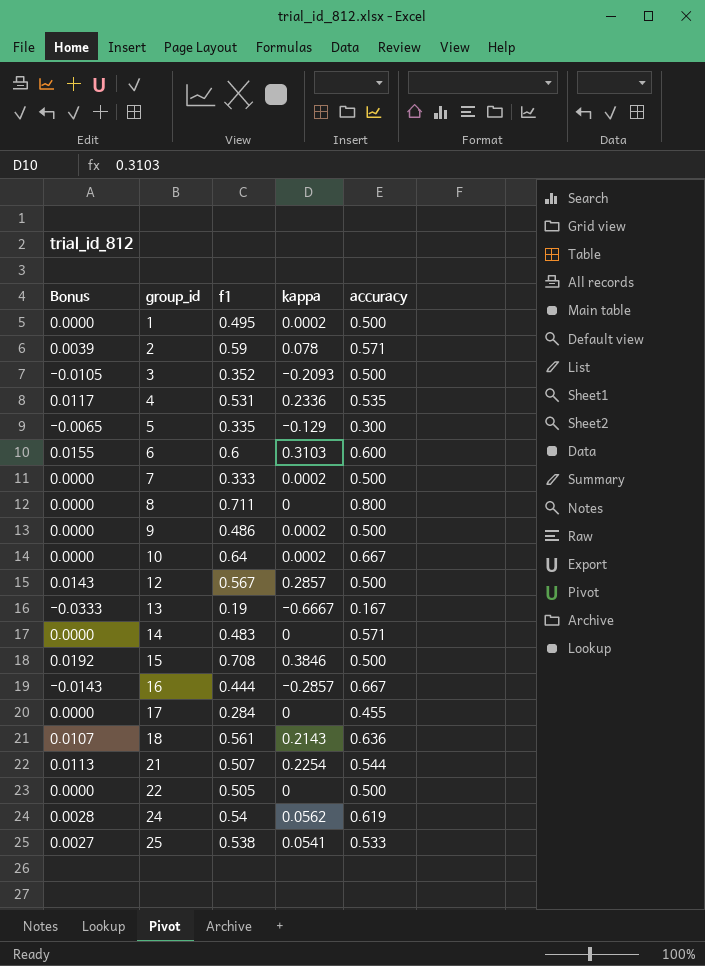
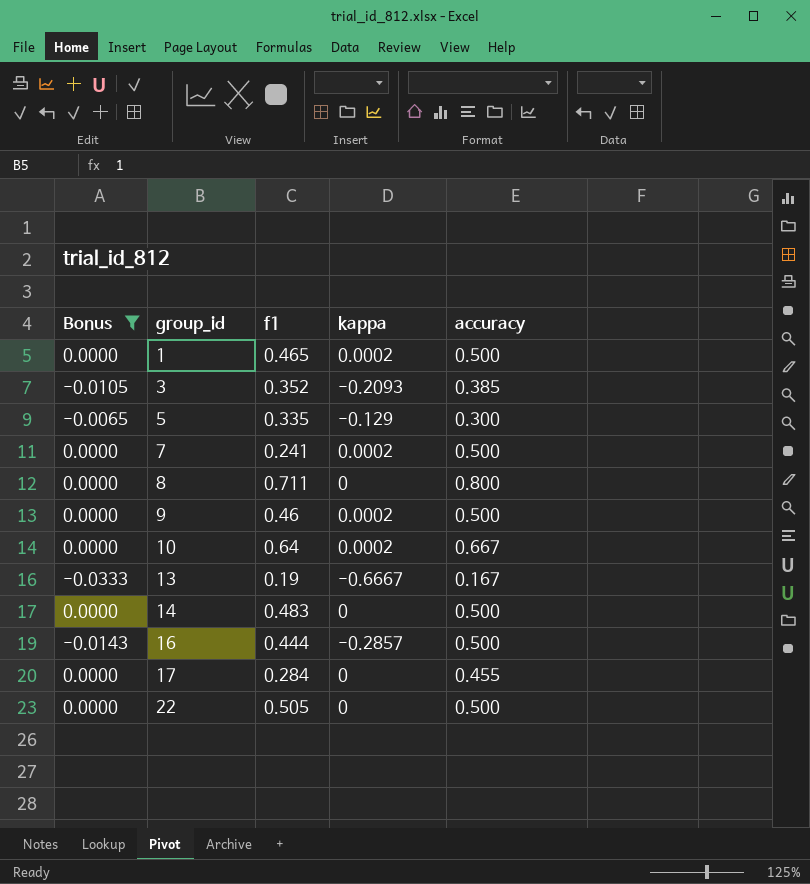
filter: none -> Bonus <= 0.0000
1 | f1: 0.495 -> 0.465
3 | accuracy: 0.500 -> 0.385
7 | f1: 0.333 -> 0.241
9 | f1: 0.486 -> 0.46
14 | accuracy: 0.571 -> 0.500
16 | accuracy: 0.667 -> 0.500

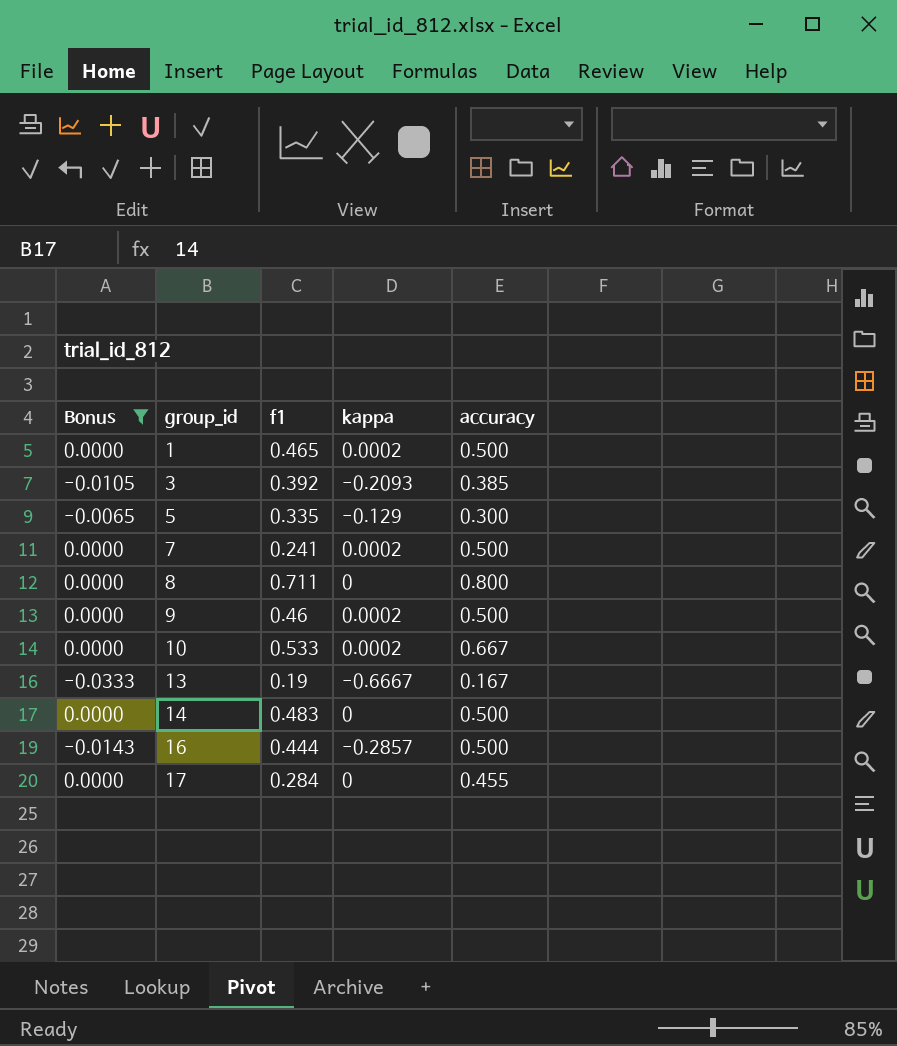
row 22: 0.0000 | 0.505 | 0 | 0.500 -> none
3 | f1: 0.352 -> 0.392
10 | f1: 0.64 -> 0.533

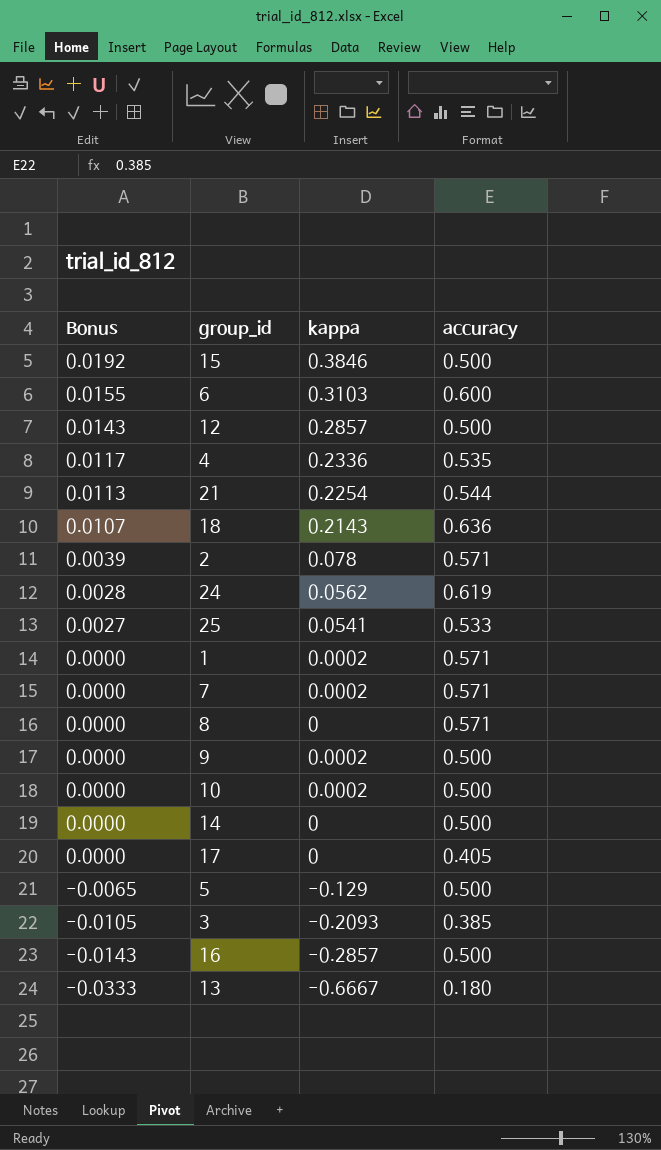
filter: Bonus <= 0.0000 -> none
row order: group_id ascending -> Bonus descending
column f1 | position: 3 -> none
1 | accuracy: 0.500 -> 0.571
7 | accuracy: 0.500 -> 0.571
8 | accuracy: 0.800 -> 0.571
10 | accuracy: 0.667 -> 0.500
17 | accuracy: 0.455 -> 0.405
5 | accuracy: 0.300 -> 0.500
13 | accuracy: 0.167 -> 0.180

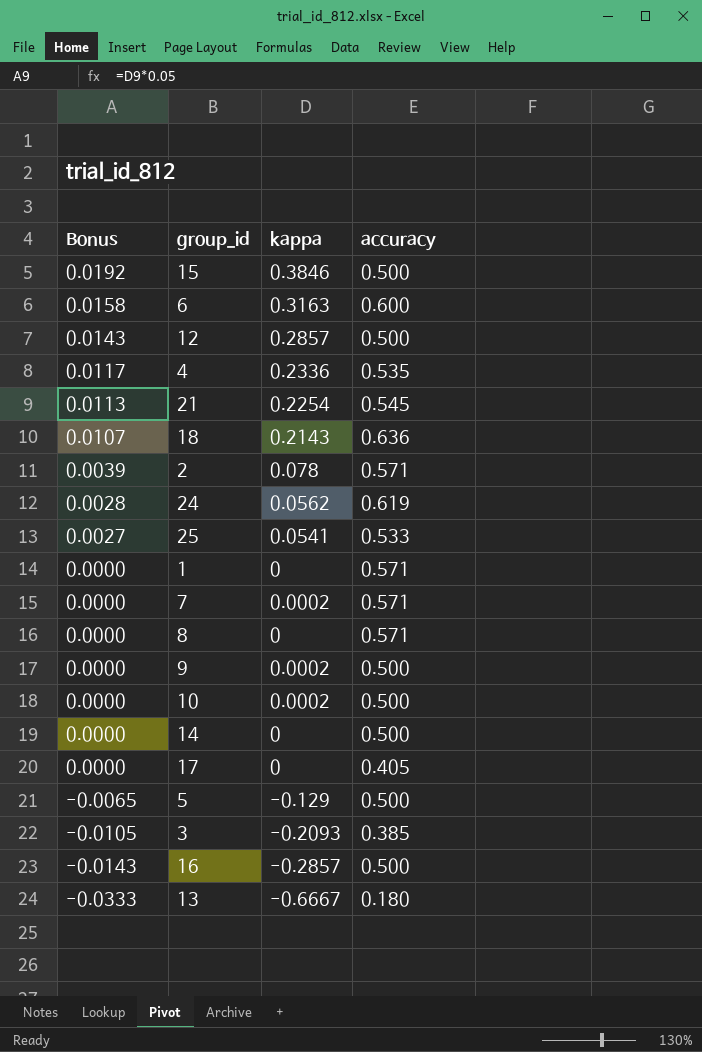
6 | Bonus: 0.0155 -> 0.0158
6 | kappa: 0.3103 -> 0.3163
21 | accuracy: 0.544 -> 0.545
1 | kappa: 0.0002 -> 0

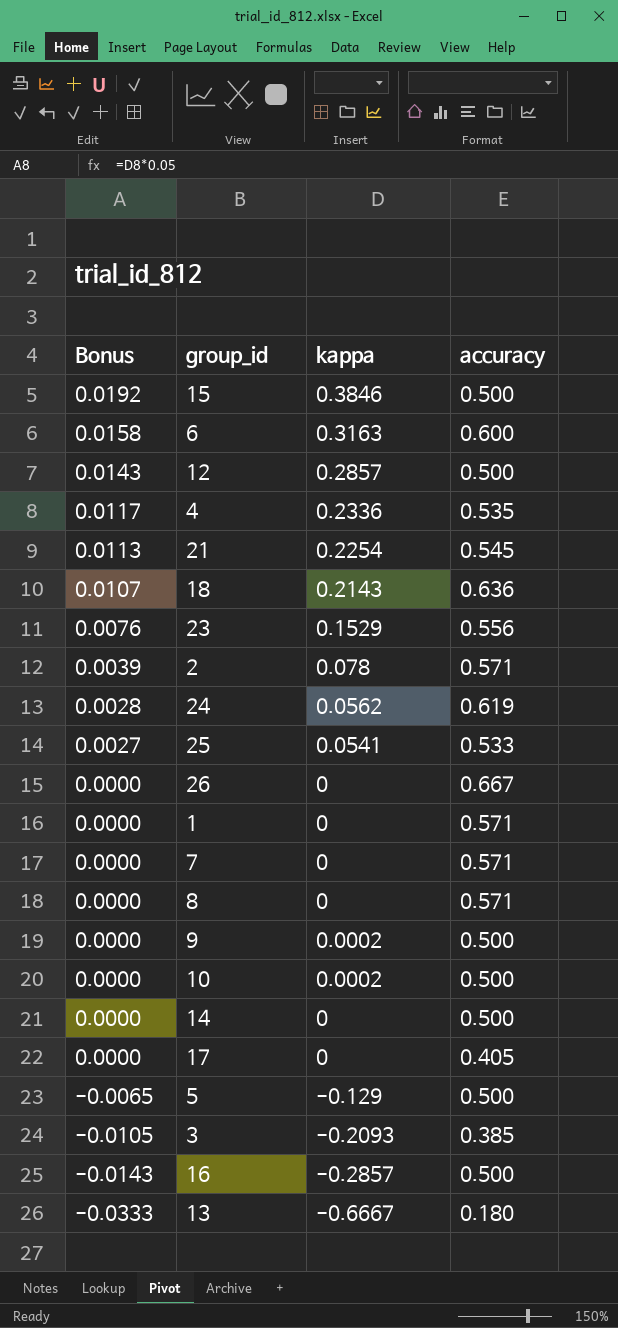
row 23: none -> 0.0076 | 0.1529 | 0.556
row 26: none -> 0.0000 | 0 | 0.667
7 | kappa: 0.0002 -> 0

